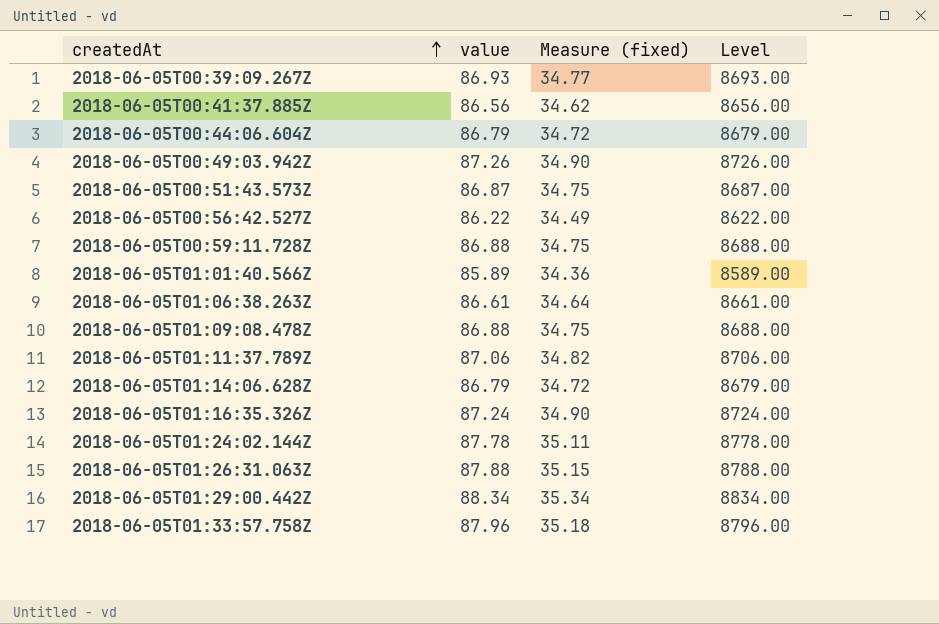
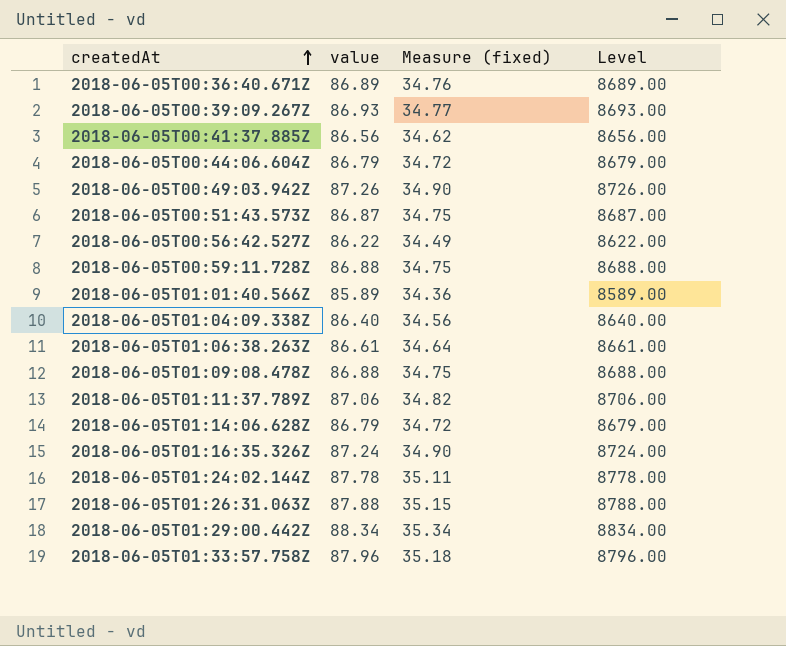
row 2018-06-05T00:36:40.671Z: none -> 86.89 | 34.76 | 8689.00
row 2018-06-05T01:04:09.338Z: none -> 86.40 | 34.56 | 8640.00

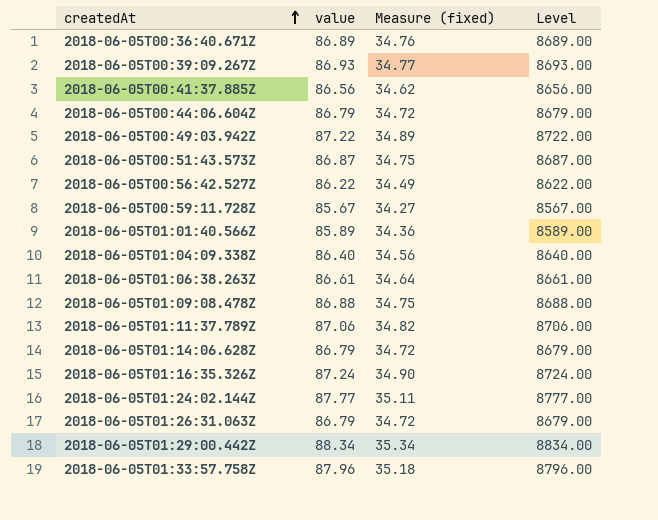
2018-06-05T00:49:03.942Z | value: 87.26 -> 87.22
2018-06-05T00:49:03.942Z | Measure (fixed): 34.90 -> 34.89
2018-06-05T00:49:03.942Z | Level: 8726.00 -> 8722.00
2018-06-05T00:59:11.728Z | value: 86.88 -> 85.67
2018-06-05T00:59:11.728Z | Measure (fixed): 34.75 -> 34.27
2018-06-05T00:59:11.728Z | Level: 8688.00 -> 8567.00
2018-06-05T01:24:02.144Z | value: 87.78 -> 87.77
2018-06-05T01:24:02.144Z | Level: 8778.00 -> 8777.00
2018-06-05T01:26:31.063Z | value: 87.88 -> 86.79
2018-06-05T01:26:31.063Z | Measure (fixed): 35.15 -> 34.72
2018-06-05T01:26:31.063Z | Level: 8788.00 -> 8679.00

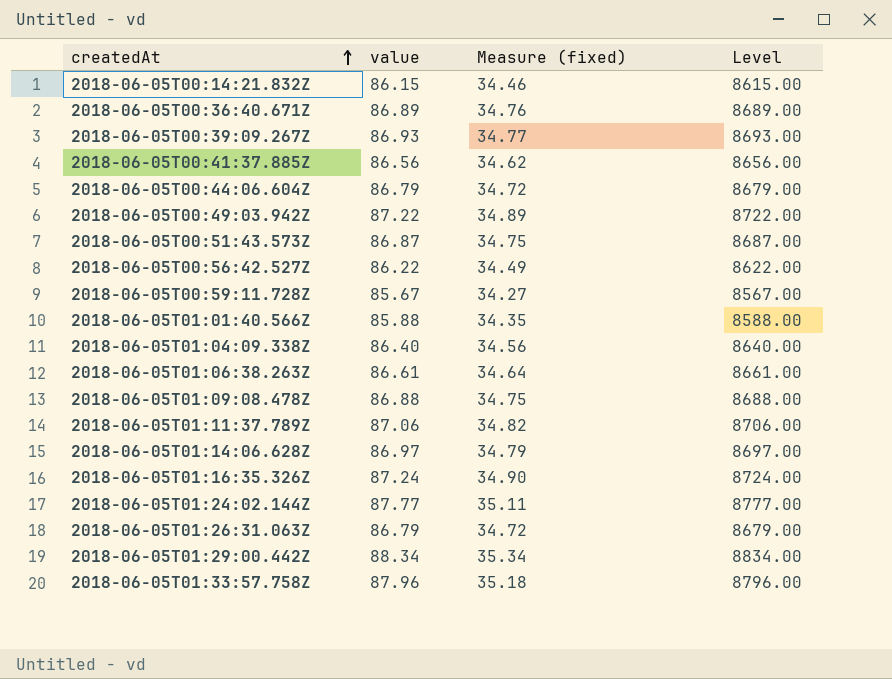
row 2018-06-05T00:14:21.832Z: none -> 86.15 | 34.46 | 8615.00
2018-06-05T01:01:40.566Z | value: 85.89 -> 85.88
2018-06-05T01:01:40.566Z | Measure (fixed): 34.36 -> 34.35
2018-06-05T01:01:40.566Z | Level: 8589.00 -> 8588.00
2018-06-05T01:14:06.628Z | value: 86.79 -> 86.97
2018-06-05T01:14:06.628Z | Measure (fixed): 34.72 -> 34.79
2018-06-05T01:14:06.628Z | Level: 8679.00 -> 8697.00

